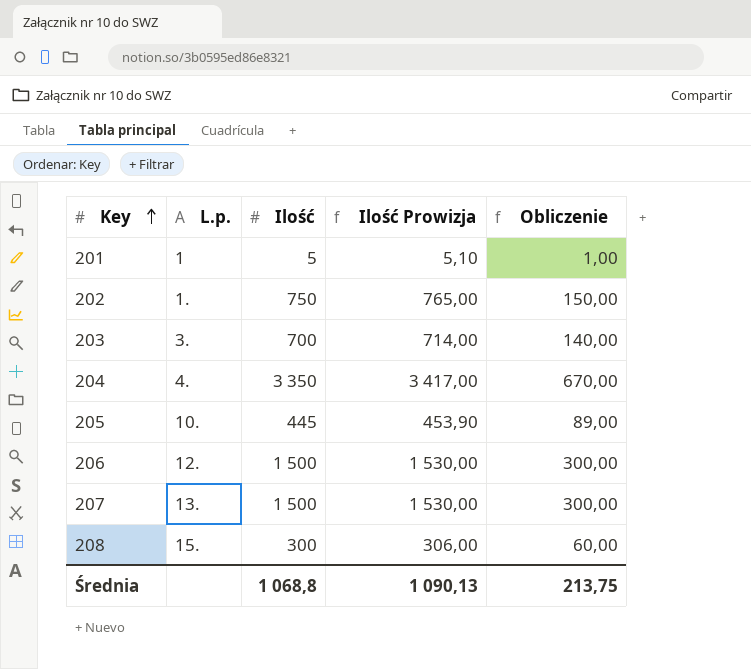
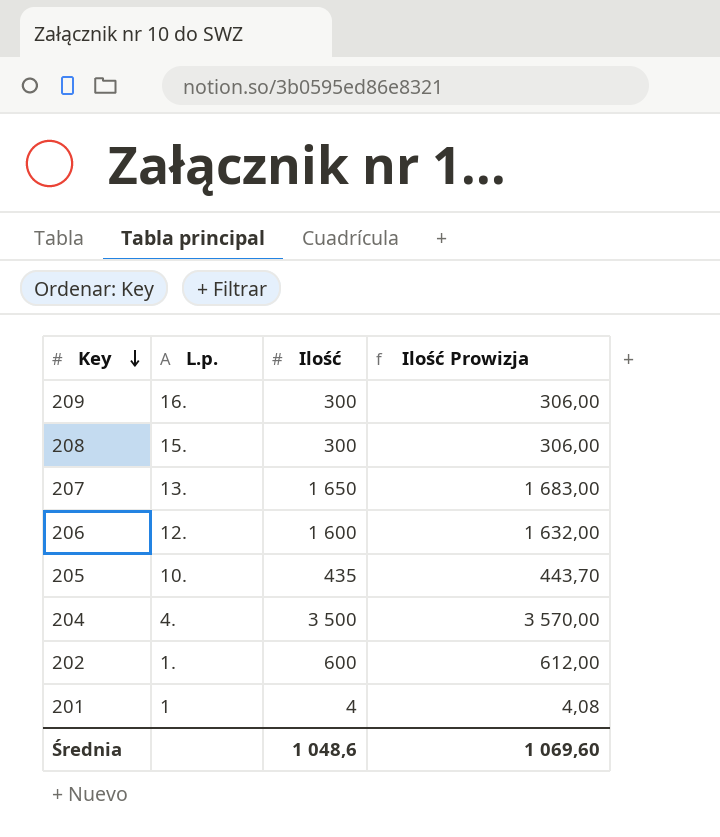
row order: Key ascending -> Key descending
column Obliczenie | formula: [Ilość] * 0,2 -> none
row 203: 3. | 700 | 714,00 | 140,00 -> none
row 209: none -> 16. | 300 | 306,00
207 | Ilość: 1 500 -> 1 650
207 | Ilość Prowizja: 1 530,00 -> 1 683,00
206 | Ilość: 1 500 -> 1 600
206 | Ilość Prowizja: 1 530,00 -> 1 632,00
205 | Ilość: 445 -> 435
205 | Ilość Prowizja: 453,90 -> 443,70
204 | Ilość: 3 350 -> 3 500
204 | Ilość Prowizja: 3 417,00 -> 3 570,00
202 | Ilość: 750 -> 600
202 | Ilość Prowizja: 765,00 -> 612,00
201 | Ilość: 5 -> 4
201 | Ilość Prowizja: 5,10 -> 4,08
Średnia | Ilość: 1 068,8 -> 1 048,6
Średnia | Ilość Prowizja: 1 090,13 -> 1 069,60

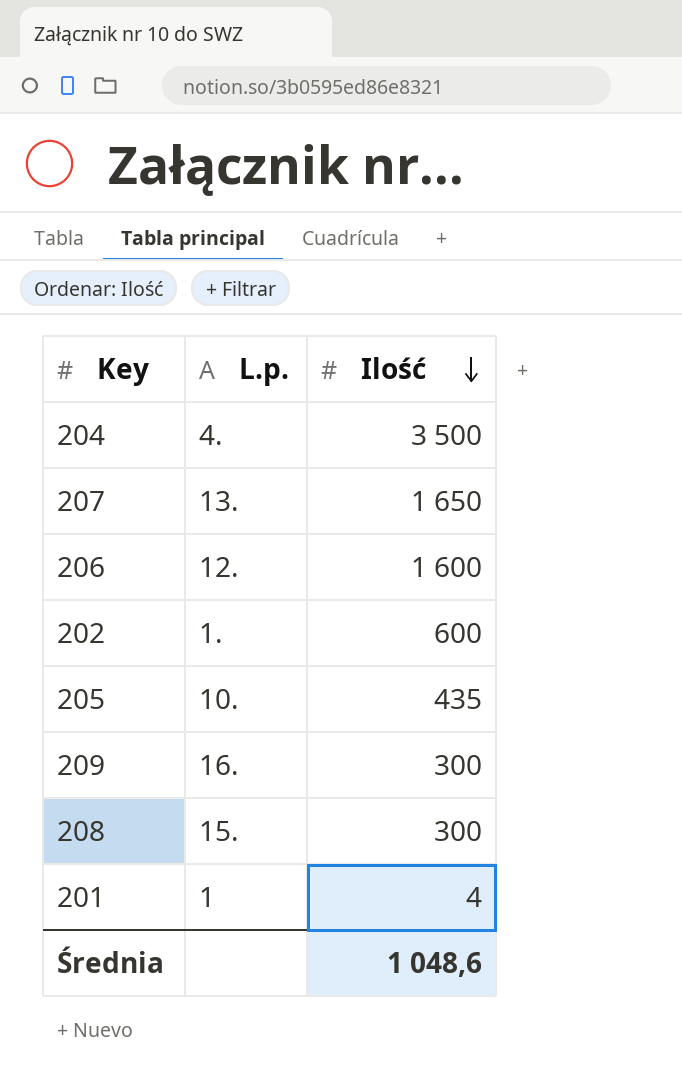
row order: Key descending -> Ilość descending
column Ilość Prowizja | formula: [Ilość] * 1,02 -> none

